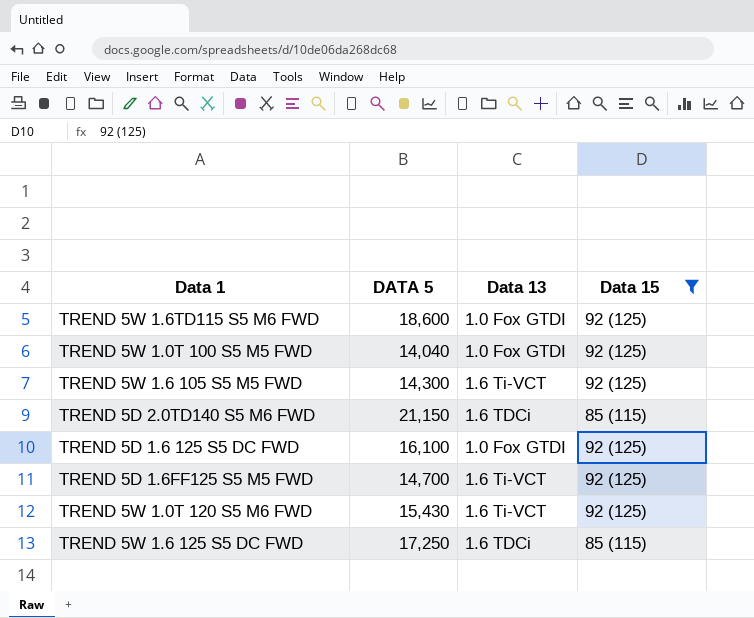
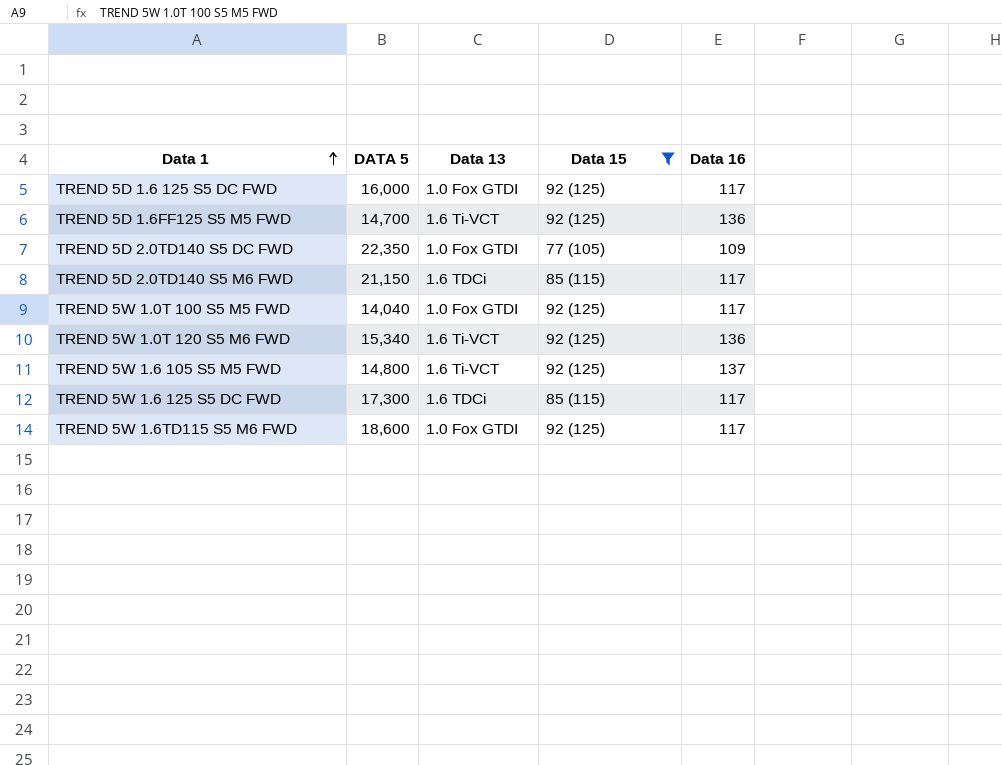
row order: none -> Data 1 ascending
column Data 16 | position: none -> 5
TREND 5D 1.6 125 S5 DC FWD | DATA 5: 16,100 -> 16,000
row TREND 5D 2.0TD140 S5 DC FWD: none -> 22,350 | 1.0 Fox GTDI | 77 (105) | 109
TREND 5W 1.0T 120 S5 M6 FWD | DATA 5: 15,430 -> 15,340
TREND 5W 1.6 105 S5 M5 FWD | DATA 5: 14,300 -> 14,800
TREND 5W 1.6 125 S5 DC FWD | DATA 5: 17,250 -> 17,300

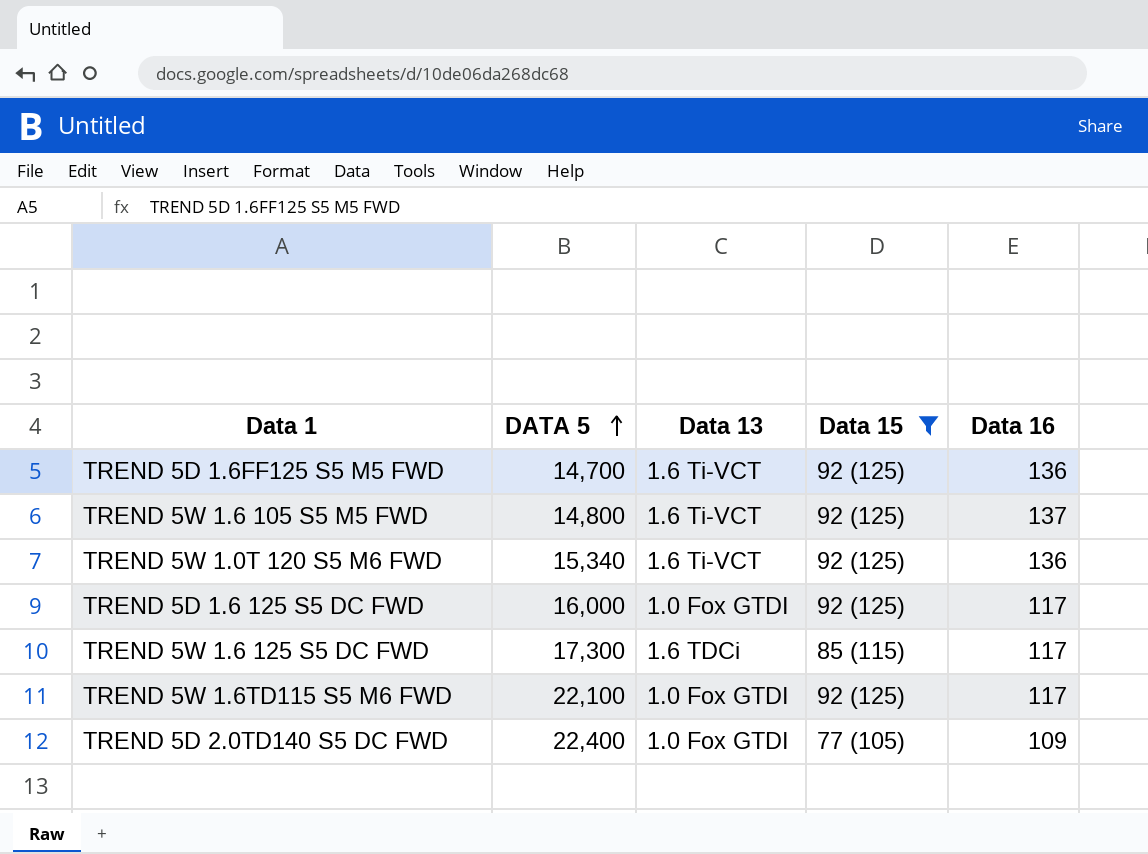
row order: Data 1 ascending -> DATA 5 ascending
row TREND 5D 2.0TD140 S5 M6 FWD: 21,150 | 1.6 TDCi | 85 (115) | 117 -> none
row TREND 5W 1.0T 100 S5 M5 FWD: 14,040 | 1.0 Fox GTDI | 92 (125) | 117 -> none
TREND 5W 1.6TD115 S5 M6 FWD | DATA 5: 18,600 -> 22,100
TREND 5D 2.0TD140 S5 DC FWD | DATA 5: 22,350 -> 22,400

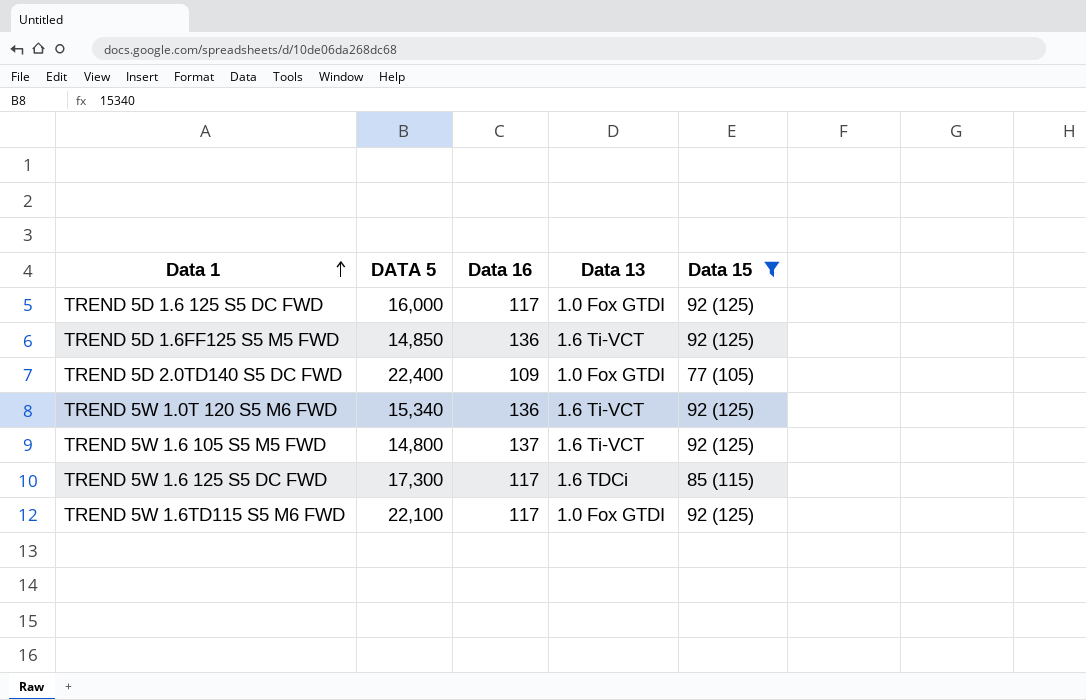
row order: DATA 5 ascending -> Data 1 ascending
column Data 16 | position: 5 -> 3
TREND 5D 1.6FF125 S5 M5 FWD | DATA 5: 14,700 -> 14,850

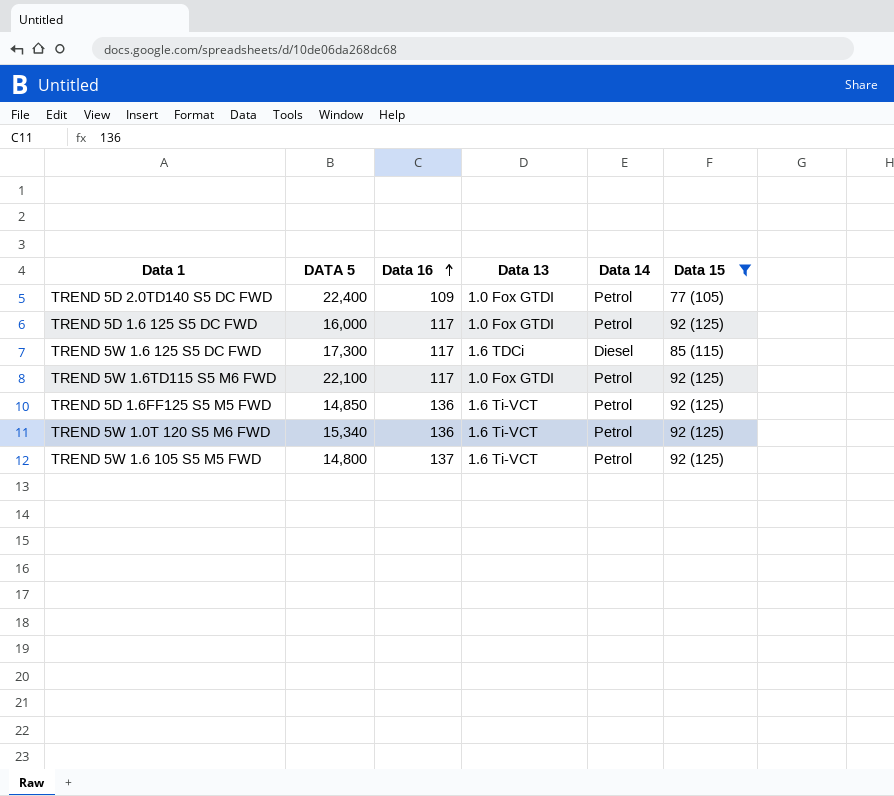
row order: Data 1 ascending -> Data 16 ascending
column Data 14 | position: none -> 5

